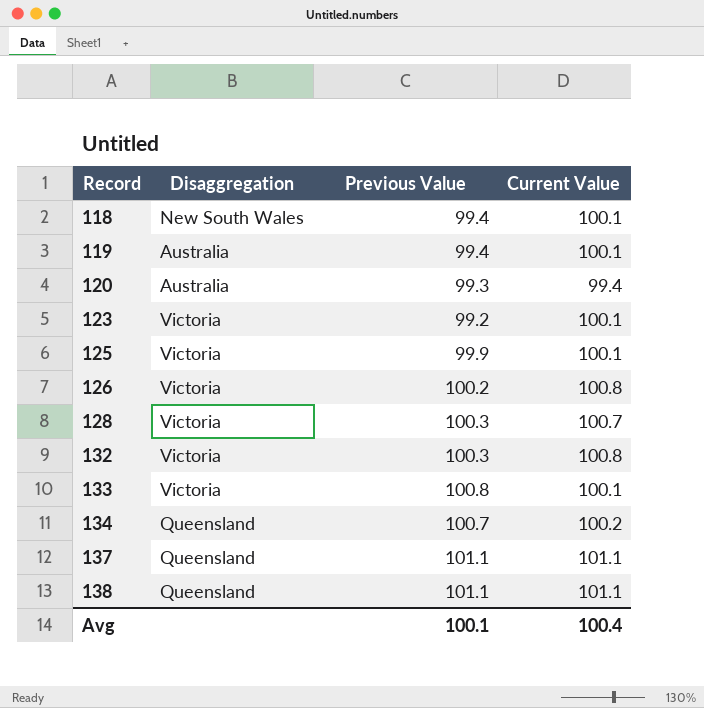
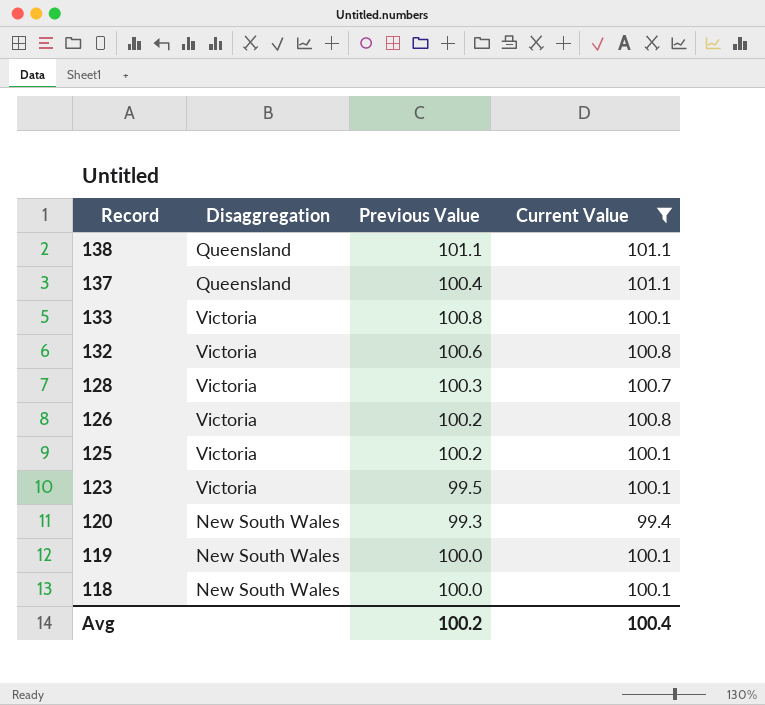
filter: none -> Current Value != 100.2
row order: Record ascending -> Record descending
137 | Previous Value: 101.1 -> 100.4
132 | Previous Value: 100.3 -> 100.6
125 | Previous Value: 99.9 -> 100.2
123 | Previous Value: 99.2 -> 99.5
120 | Disaggregation: Australia -> New South Wales
119 | Disaggregation: Australia -> New South Wales
119 | Previous Value: 99.4 -> 100.0
118 | Previous Value: 99.4 -> 100.0
Avg | Previous Value: 100.1 -> 100.2

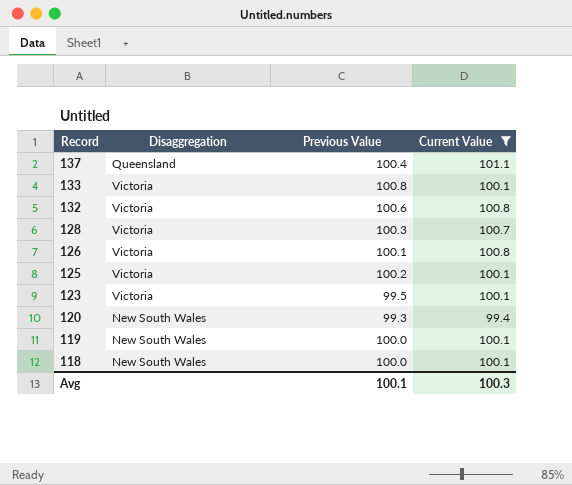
row 138: Queensland | 101.1 | 101.1 -> none
126 | Previous Value: 100.2 -> 100.1
Avg | Previous Value: 100.2 -> 100.1
Avg | Current Value: 100.4 -> 100.3

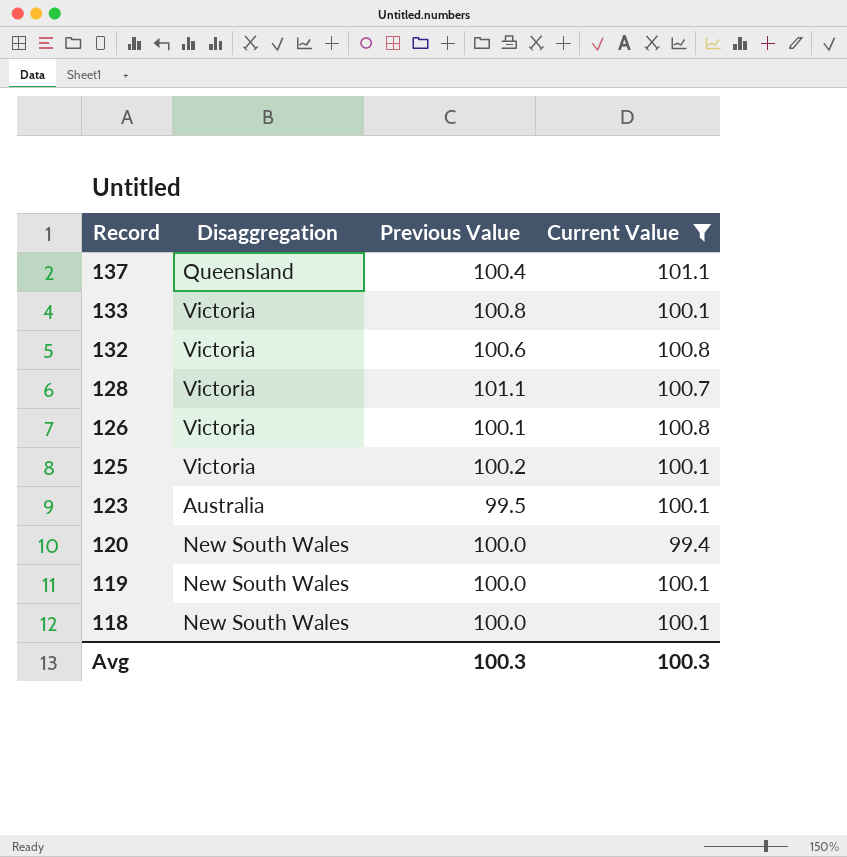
128 | Previous Value: 100.3 -> 101.1
123 | Disaggregation: Victoria -> Australia
120 | Previous Value: 99.3 -> 100.0
Avg | Previous Value: 100.1 -> 100.3

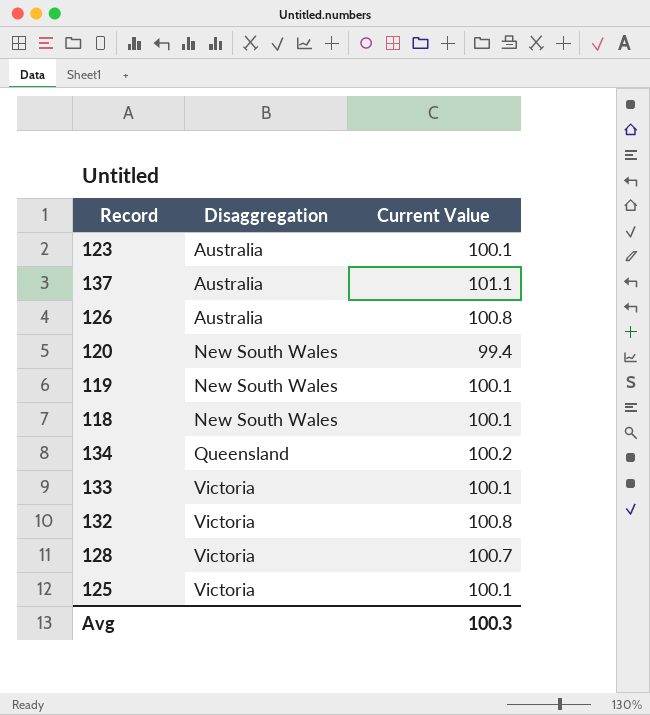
filter: Current Value != 100.2 -> none
row order: Record descending -> Disaggregation ascending
column Previous Value | position: 3 -> none
137 | Disaggregation: Queensland -> Australia
126 | Disaggregation: Victoria -> Australia

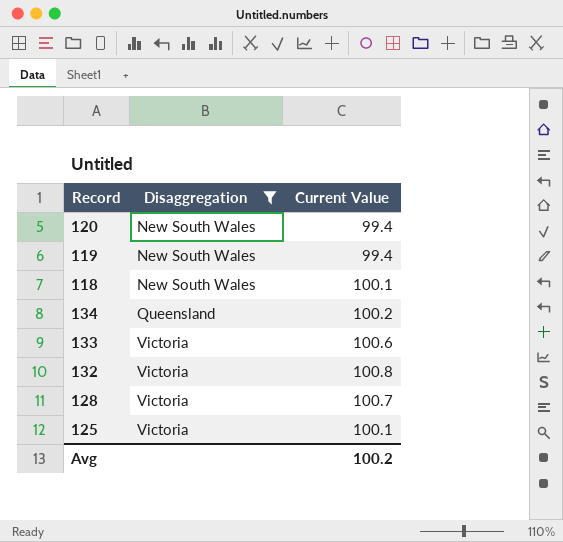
filter: none -> Disaggregation != Australia
119 | Current Value: 100.1 -> 99.4
133 | Current Value: 100.1 -> 100.6
Avg | Current Value: 100.3 -> 100.2

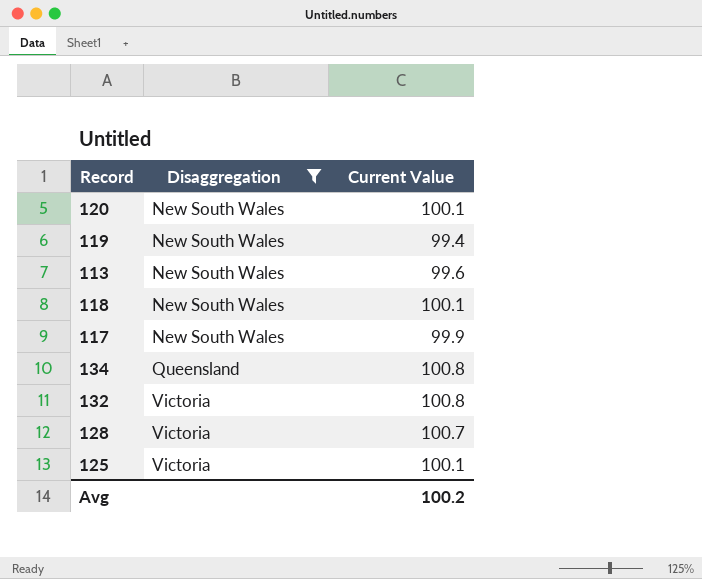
row 133: Victoria | 100.6 -> none
120 | Current Value: 99.4 -> 100.1
row 113: none -> New South Wales | 99.6
row 117: none -> New South Wales | 99.9
134 | Current Value: 100.2 -> 100.8

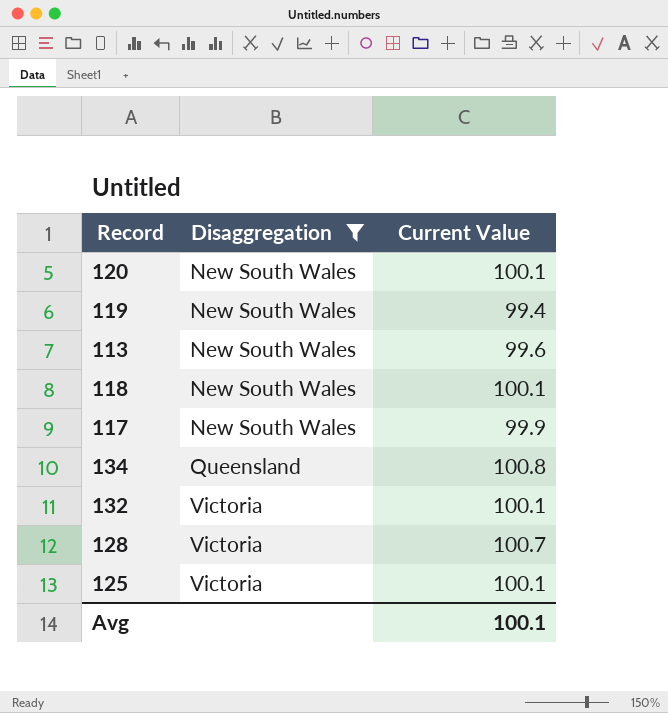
132 | Current Value: 100.8 -> 100.1
Avg | Current Value: 100.2 -> 100.1

